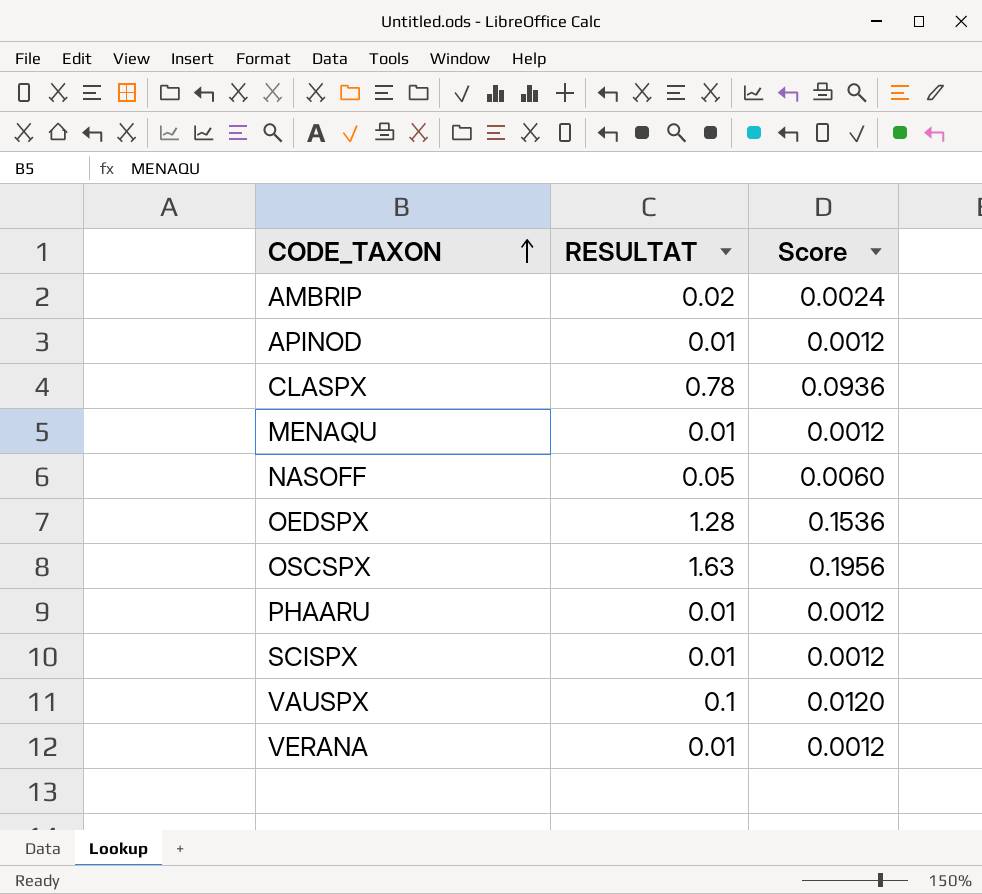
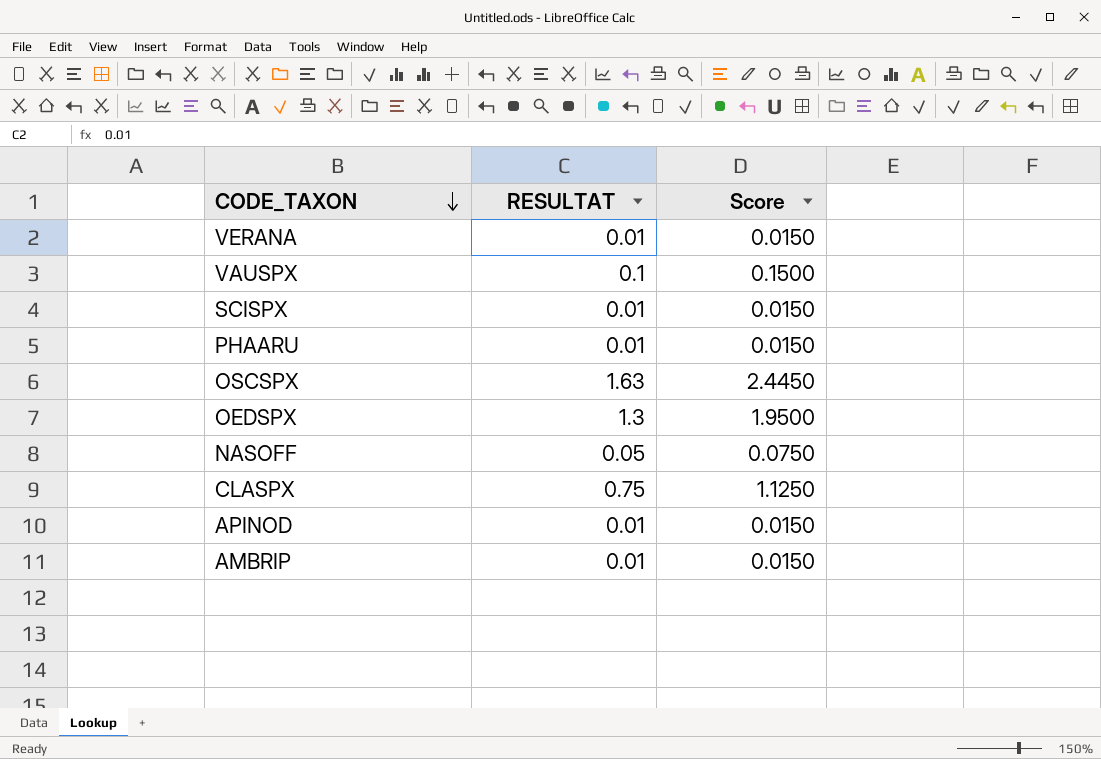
row order: CODE_TAXON ascending -> CODE_TAXON descending
column Score | formula: [RESULTAT] * 0.12 -> [RESULTAT] * 1.5
row MENAQU: 0.01 | 0.0012 -> none
OEDSPX | RESULTAT: 1.28 -> 1.3
CLASPX | RESULTAT: 0.78 -> 0.75
AMBRIP | RESULTAT: 0.02 -> 0.01

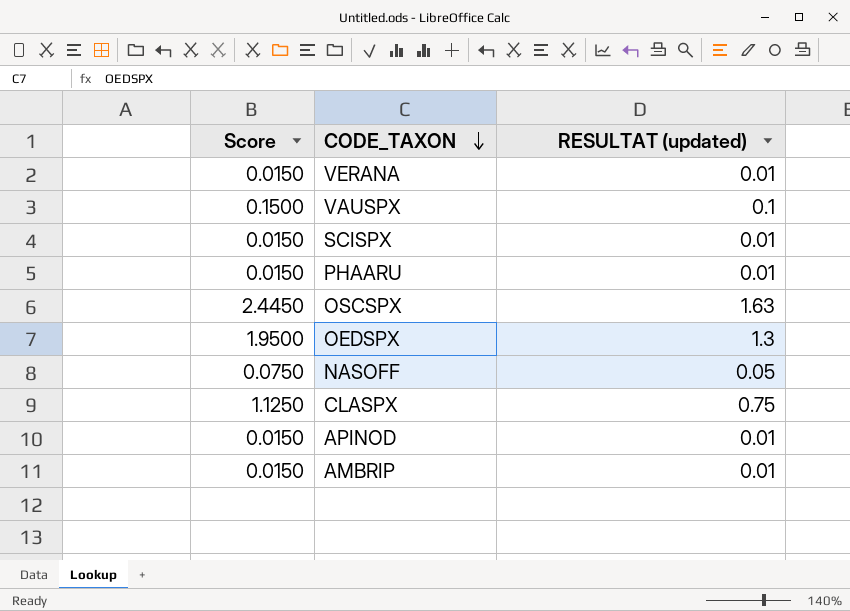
column Score | position: 3 -> 1
column name: RESULTAT -> RESULTAT (updated)

